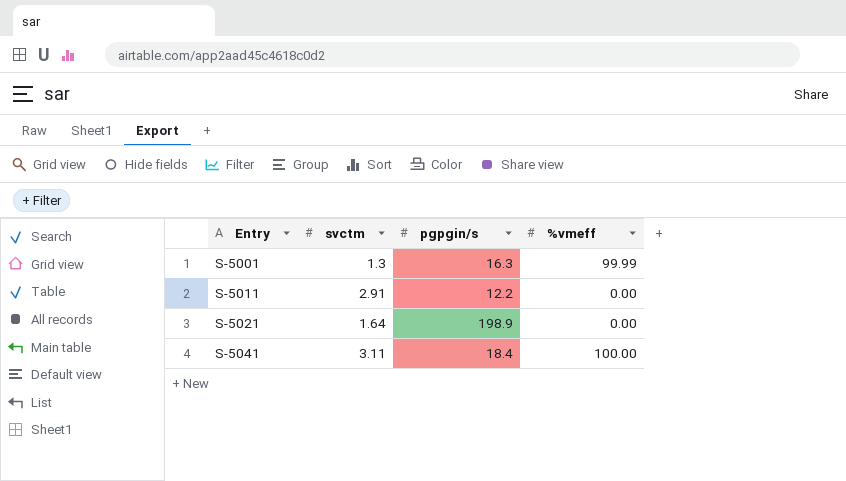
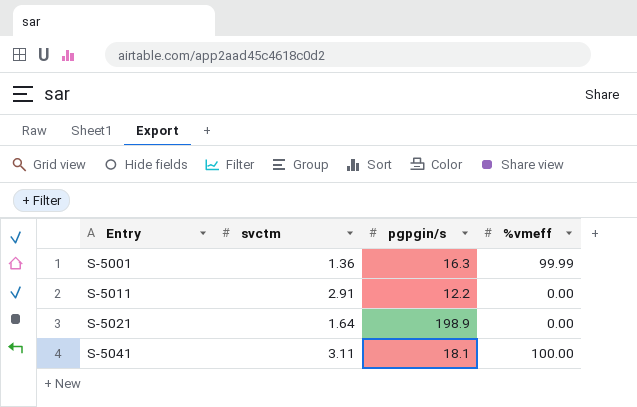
S-5001 | svctm: 1.3 -> 1.36
S-5041 | pgpgin/s: 18.4 -> 18.1

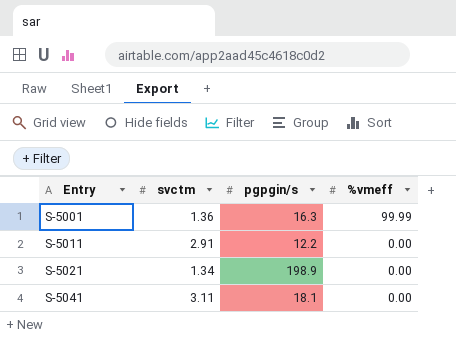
S-5021 | svctm: 1.64 -> 1.34
S-5041 | %vmeff: 100.00 -> 0.00

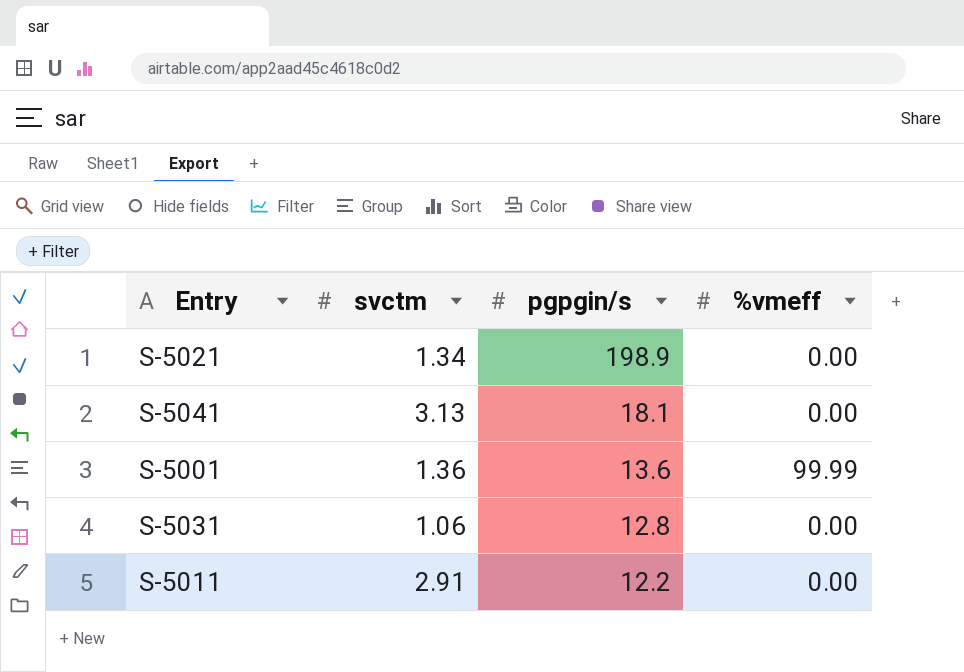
row order: Entry ascending -> pgpgin/s descending
S-5041 | svctm: 3.11 -> 3.13
S-5001 | pgpgin/s: 16.3 -> 13.6
row S-5031: none -> 1.06 | 12.8 | 0.00

